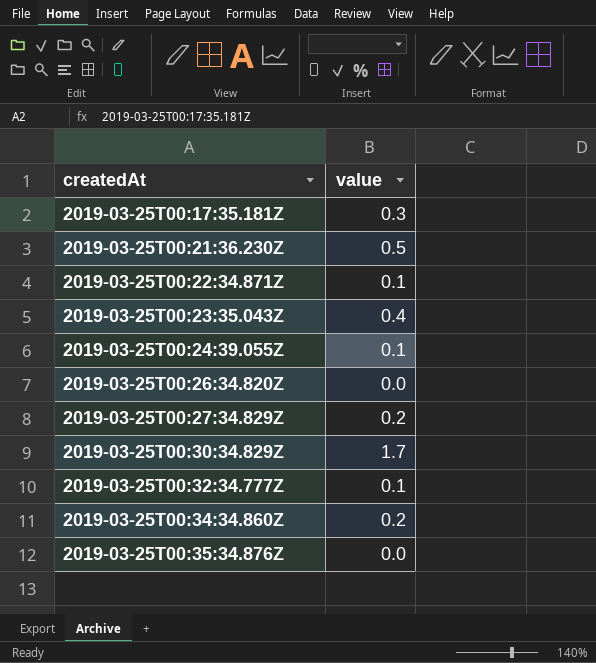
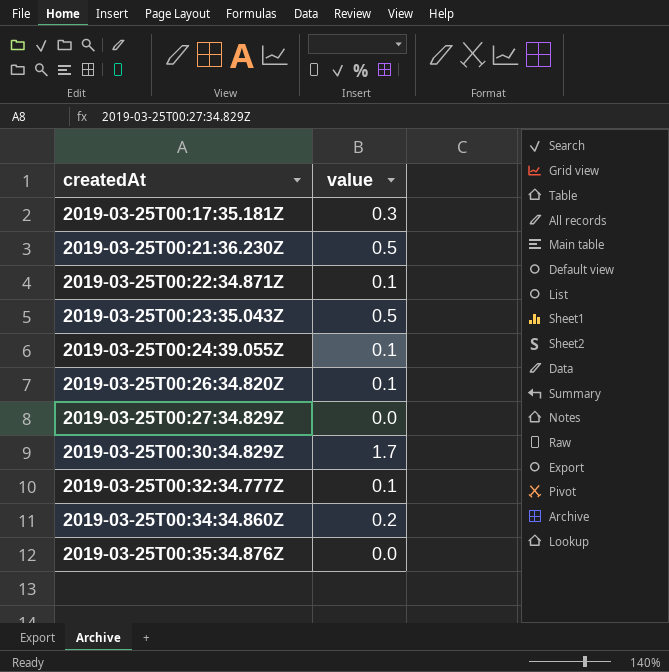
2019-03-25T00:23:35.043Z | value: 0.4 -> 0.5
2019-03-25T00:26:34.820Z | value: 0.0 -> 0.1
2019-03-25T00:27:34.829Z | value: 0.2 -> 0.0

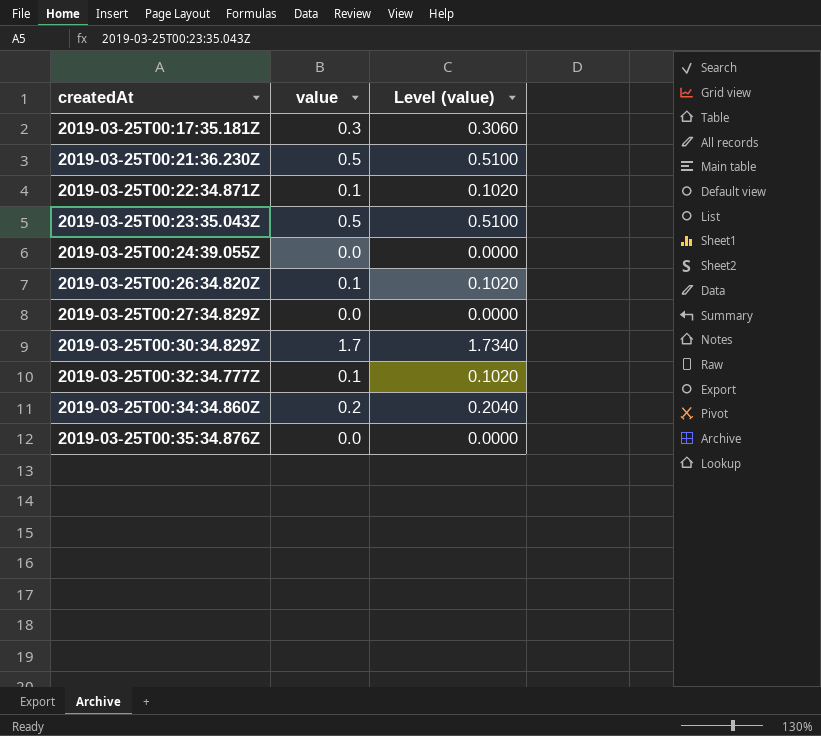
column Level (value) | formula: none -> [value] * 1.02
2019-03-25T00:24:39.055Z | value: 0.1 -> 0.0

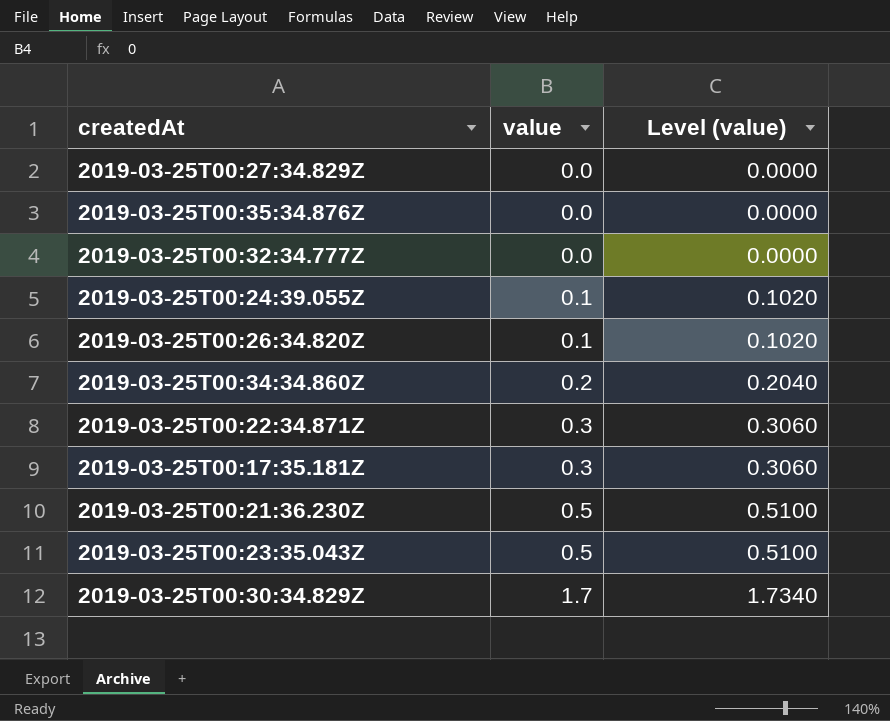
row order: createdAt ascending -> value ascending
2019-03-25T00:32:34.777Z | value: 0.1 -> 0.0
2019-03-25T00:32:34.777Z | Level (value): 0.1020 -> 0.0000
2019-03-25T00:24:39.055Z | value: 0.0 -> 0.1
2019-03-25T00:24:39.055Z | Level (value): 0.0000 -> 0.1020
2019-03-25T00:22:34.871Z | value: 0.1 -> 0.3
2019-03-25T00:22:34.871Z | Level (value): 0.1020 -> 0.3060

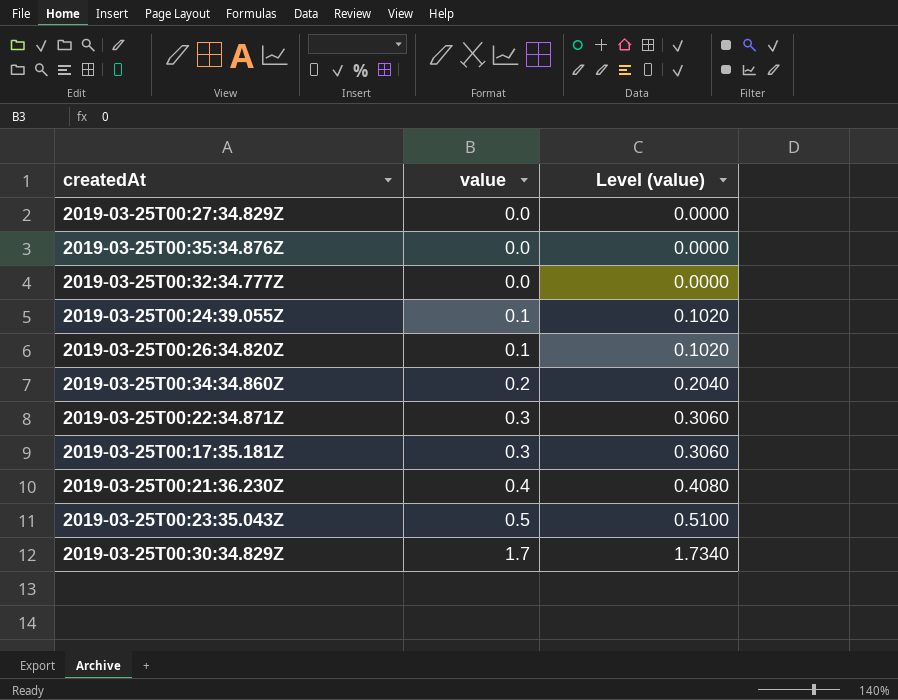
2019-03-25T00:21:36.230Z | value: 0.5 -> 0.4
2019-03-25T00:21:36.230Z | Level (value): 0.5100 -> 0.4080

